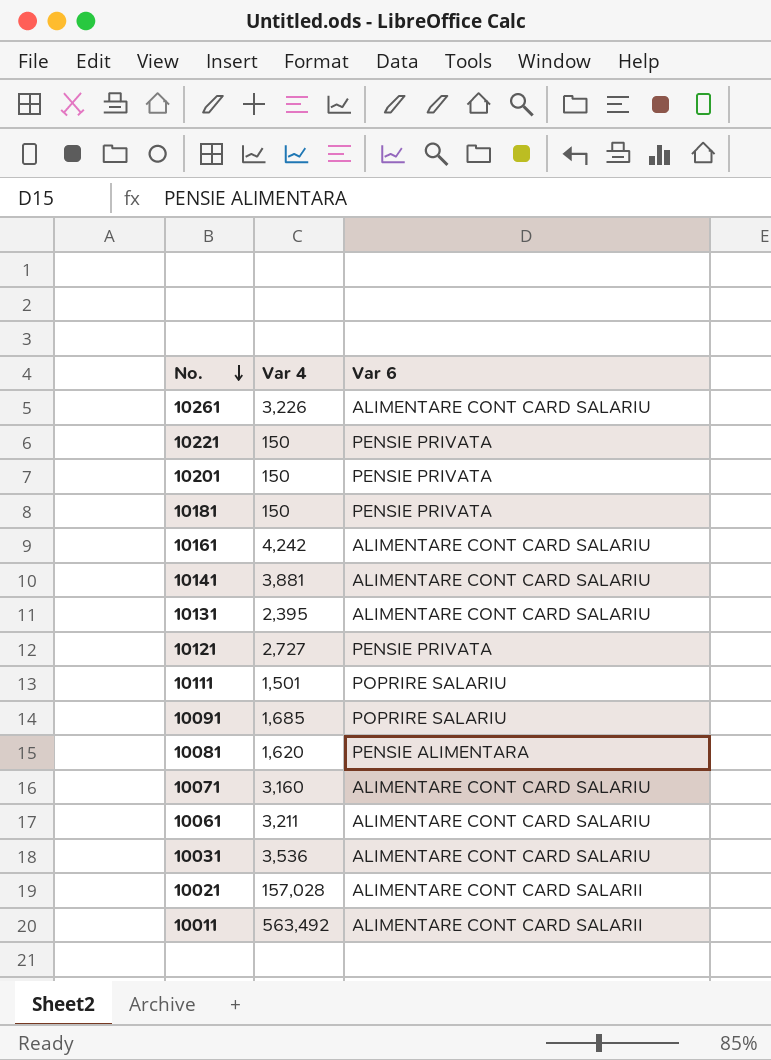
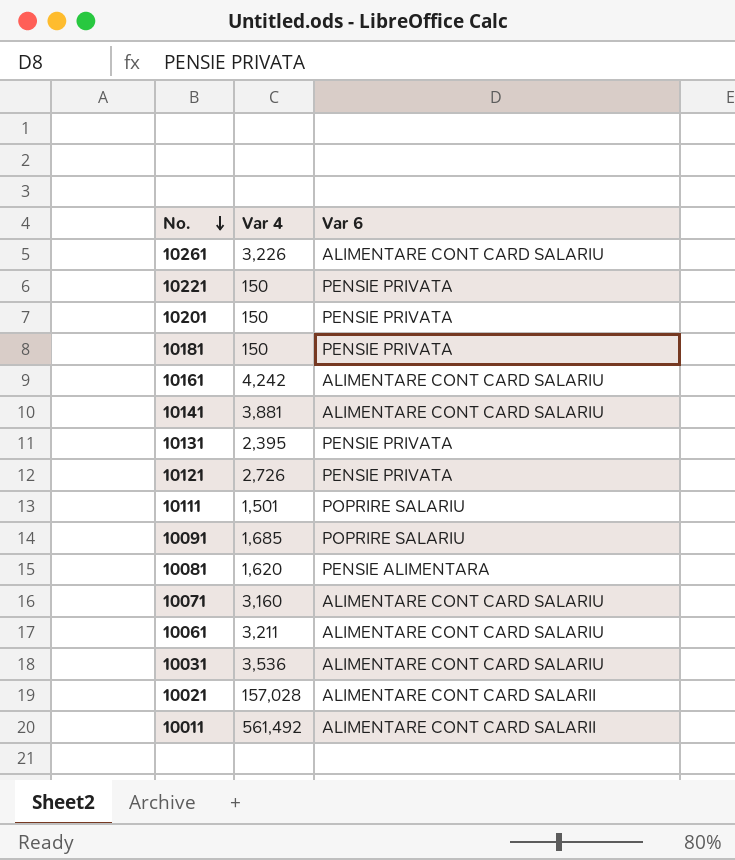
10131 | Var 6: ALIMENTARE CONT CARD SALARIU -> PENSIE PRIVATA
10121 | Var 4: 2,727 -> 2,726
10011 | Var 4: 563,492 -> 561,492

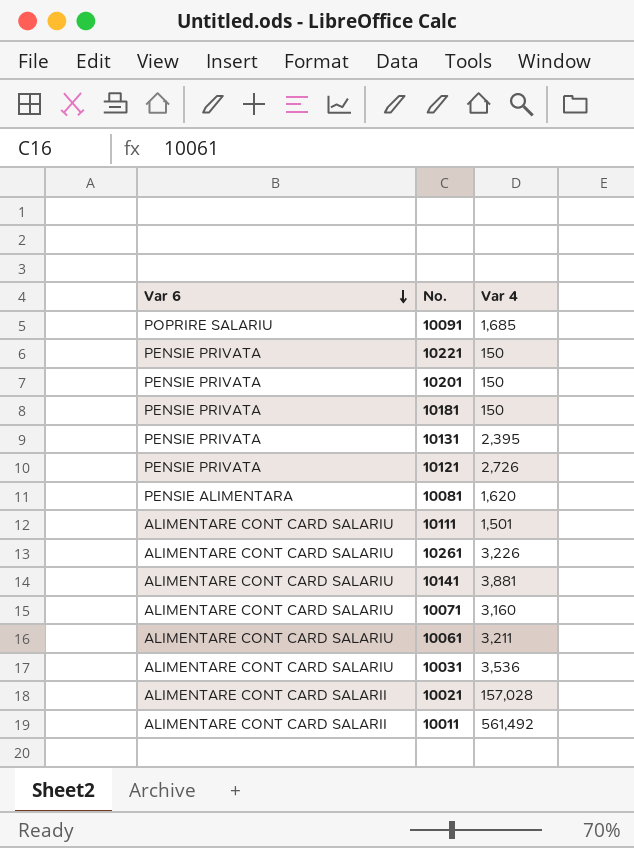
row order: No. descending -> Var 6 descending
column Var 6 | position: 3 -> 1
row 10161: 4,242 | ALIMENTARE CONT CARD SALARIU -> none
10111 | Var 6: POPRIRE SALARIU -> ALIMENTARE CONT CARD SALARIU

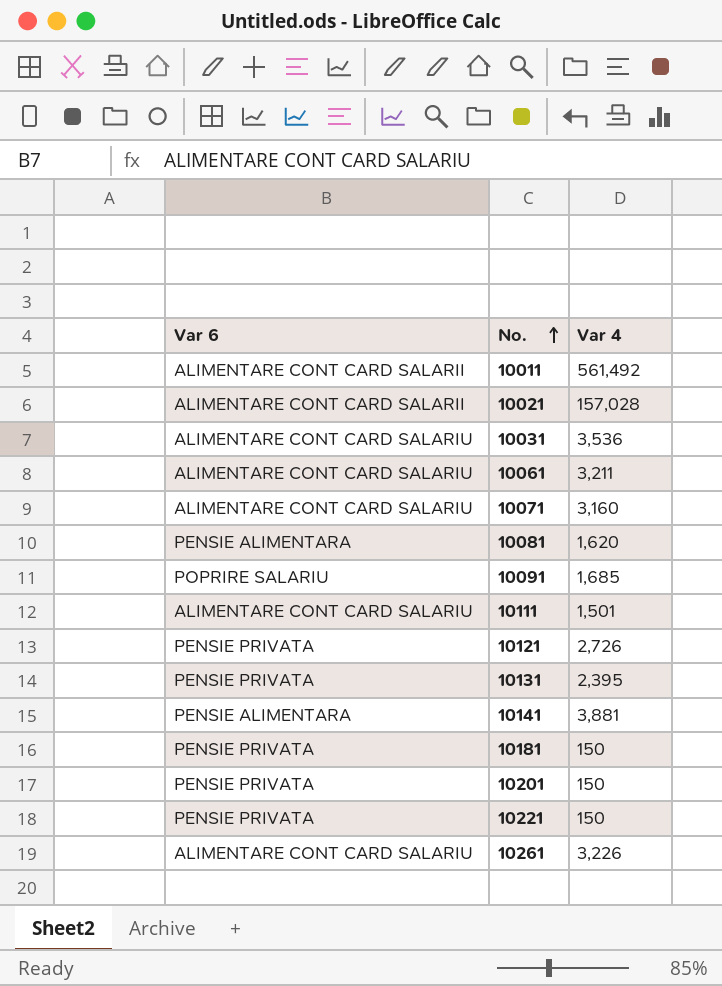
row order: Var 6 descending -> No. ascending
10141 | Var 6: ALIMENTARE CONT CARD SALARIU -> PENSIE ALIMENTARA

